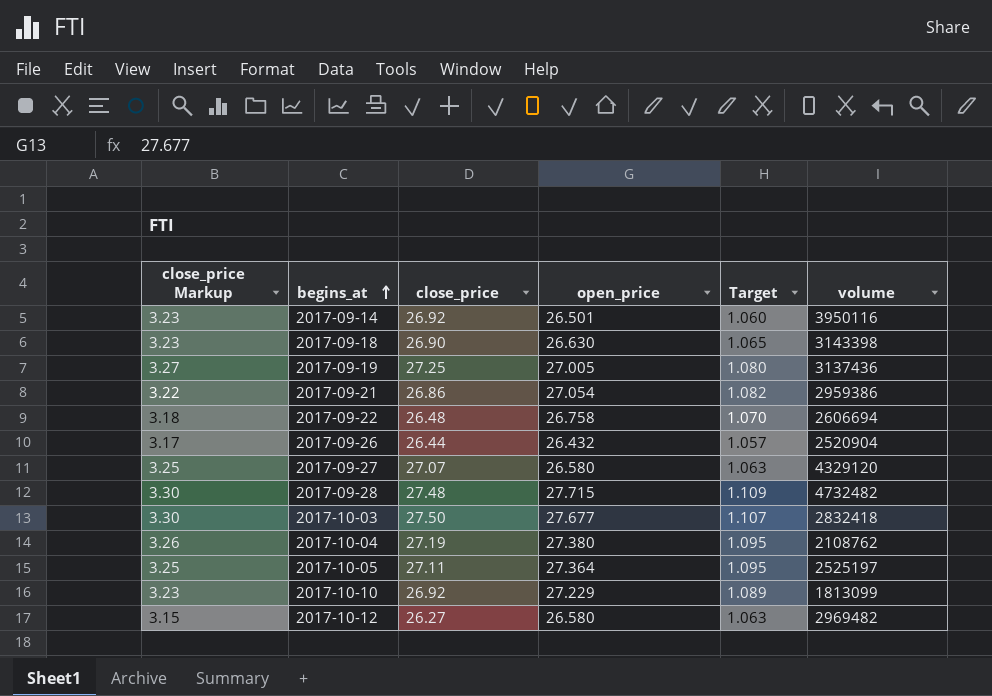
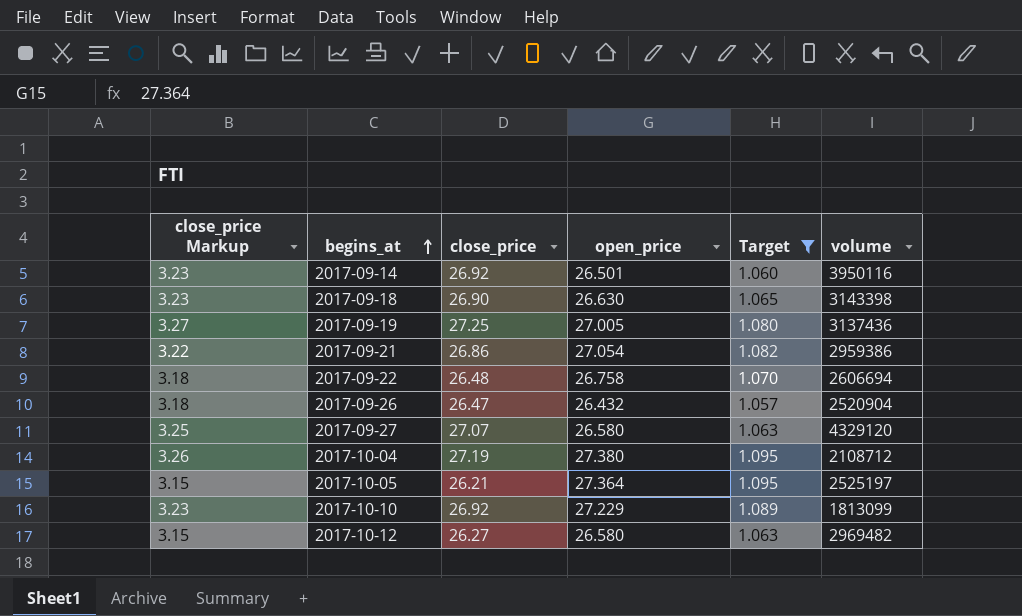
filter: none -> Target <= 1.095
2017-09-26 | close_price Markup: 3.17 -> 3.18
2017-09-26 | close_price: 26.44 -> 26.47
2017-10-04 | volume: 2108762 -> 2108712
2017-10-05 | close_price Markup: 3.25 -> 3.15
2017-10-05 | close_price: 27.11 -> 26.21

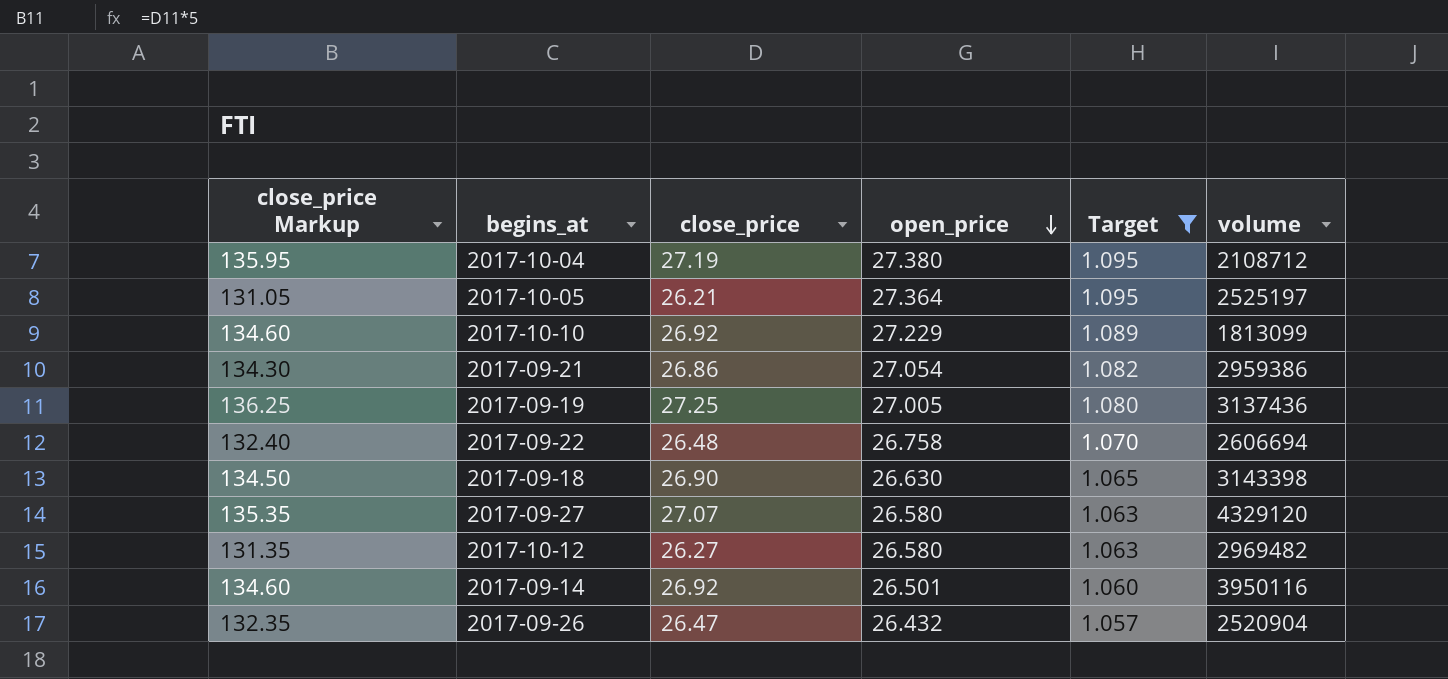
row order: begins_at ascending -> open_price descending
column close_price Markup | formula: [close_price] * 0.12 -> [close_price] * 5

